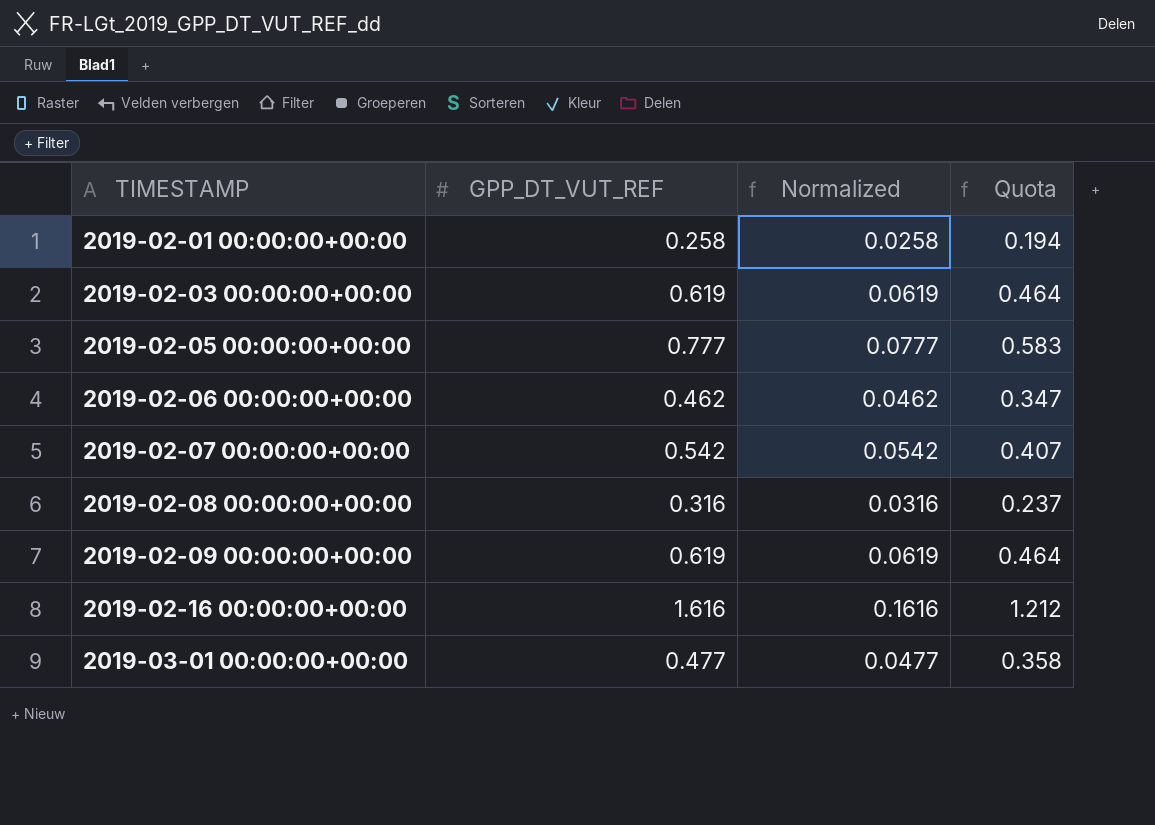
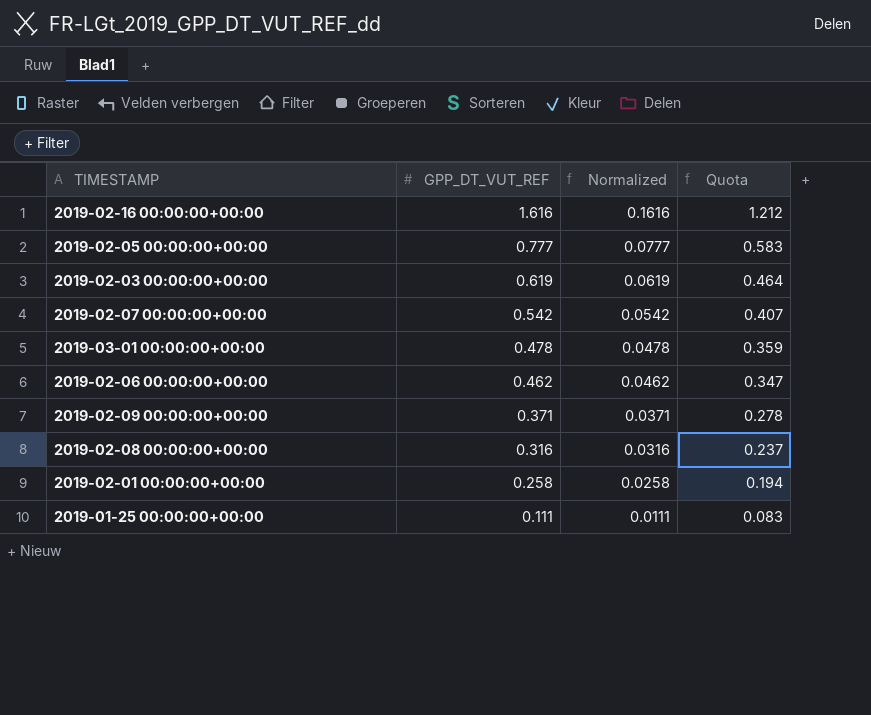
row order: TIMESTAMP ascending -> GPP_DT_VUT_REF descending
2019-03-01 00:00:00+00:00 | GPP_DT_VUT_REF: 0.477 -> 0.478
2019-03-01 00:00:00+00:00 | Normalized: 0.0477 -> 0.0478
2019-03-01 00:00:00+00:00 | Quota: 0.358 -> 0.359
2019-02-09 00:00:00+00:00 | GPP_DT_VUT_REF: 0.619 -> 0.371
2019-02-09 00:00:00+00:00 | Normalized: 0.0619 -> 0.0371
2019-02-09 00:00:00+00:00 | Quota: 0.464 -> 0.278
row 2019-01-25 00:00:00+00:00: none -> 0.111 | 0.0111 | 0.083

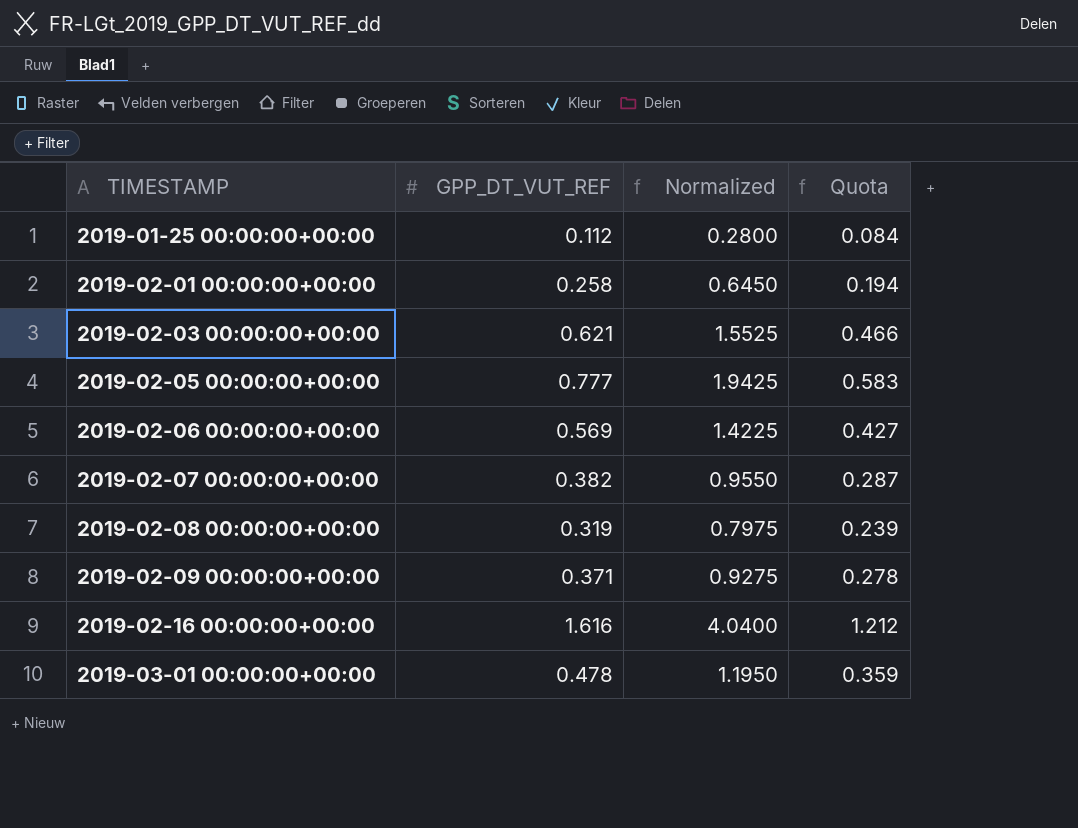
row order: GPP_DT_VUT_REF descending -> TIMESTAMP ascending
column Normalized | formula: [GPP_DT_VUT_REF] * 0.1 -> [GPP_DT_VUT_REF] * 2.5
2019-01-25 00:00:00+00:00 | GPP_DT_VUT_REF: 0.111 -> 0.112
2019-01-25 00:00:00+00:00 | Quota: 0.083 -> 0.084
2019-02-03 00:00:00+00:00 | GPP_DT_VUT_REF: 0.619 -> 0.621
2019-02-03 00:00:00+00:00 | Quota: 0.464 -> 0.466
2019-02-06 00:00:00+00:00 | GPP_DT_VUT_REF: 0.462 -> 0.569
2019-02-06 00:00:00+00:00 | Quota: 0.347 -> 0.427
2019-02-07 00:00:00+00:00 | GPP_DT_VUT_REF: 0.542 -> 0.382
2019-02-07 00:00:00+00:00 | Quota: 0.407 -> 0.287
2019-02-08 00:00:00+00:00 | GPP_DT_VUT_REF: 0.316 -> 0.319
2019-02-08 00:00:00+00:00 | Quota: 0.237 -> 0.239

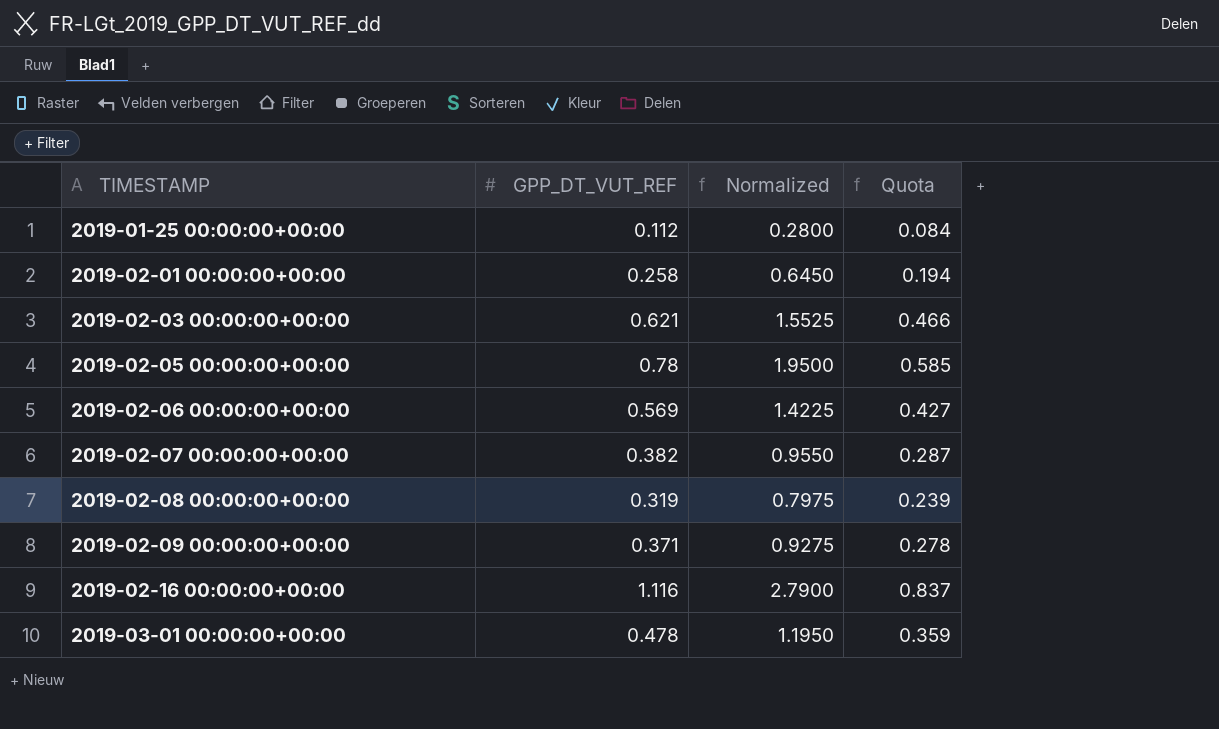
2019-02-05 00:00:00+00:00 | GPP_DT_VUT_REF: 0.777 -> 0.78
2019-02-05 00:00:00+00:00 | Normalized: 1.9425 -> 1.9500
2019-02-05 00:00:00+00:00 | Quota: 0.583 -> 0.585
2019-02-16 00:00:00+00:00 | GPP_DT_VUT_REF: 1.616 -> 1.116
2019-02-16 00:00:00+00:00 | Normalized: 4.0400 -> 2.7900
2019-02-16 00:00:00+00:00 | Quota: 1.212 -> 0.837

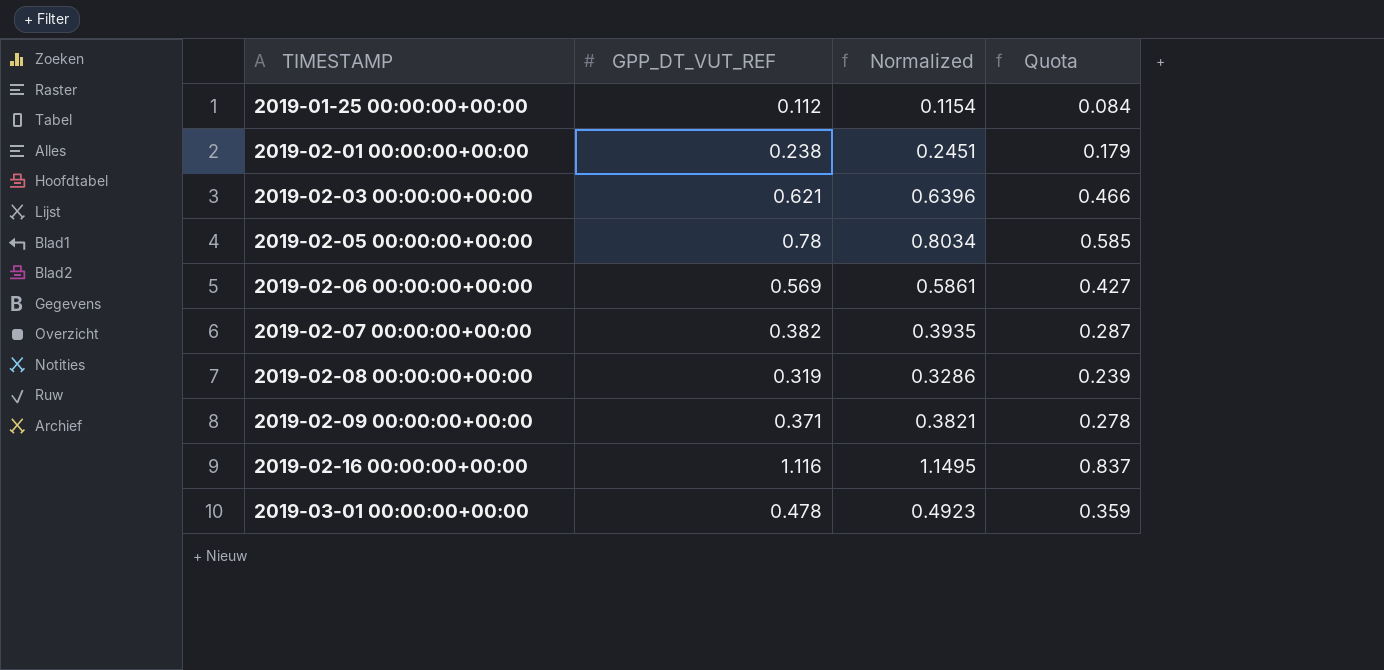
column Normalized | formula: [GPP_DT_VUT_REF] * 2.5 -> [GPP_DT_VUT_REF] * 1.03
2019-02-01 00:00:00+00:00 | GPP_DT_VUT_REF: 0.258 -> 0.238
2019-02-01 00:00:00+00:00 | Quota: 0.194 -> 0.179

